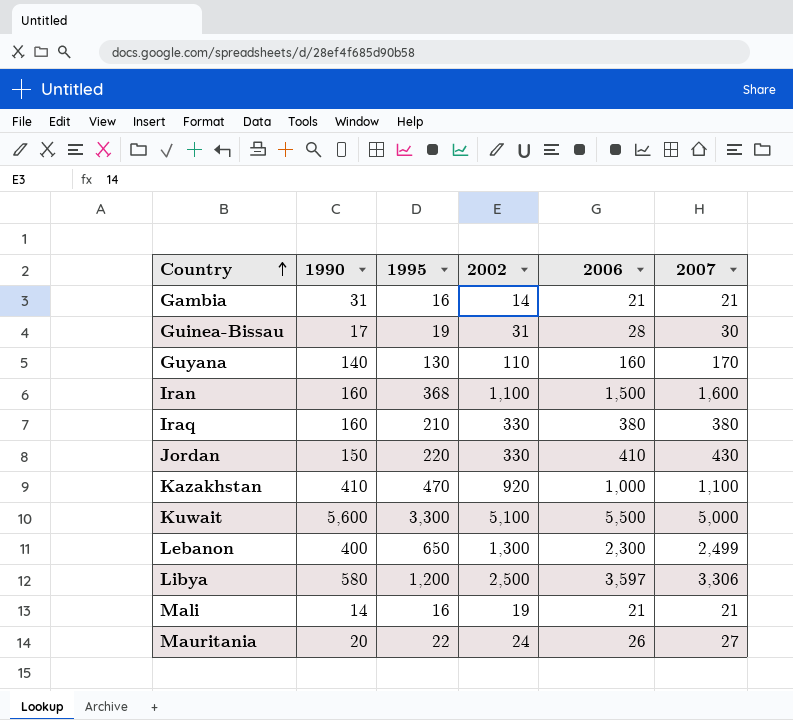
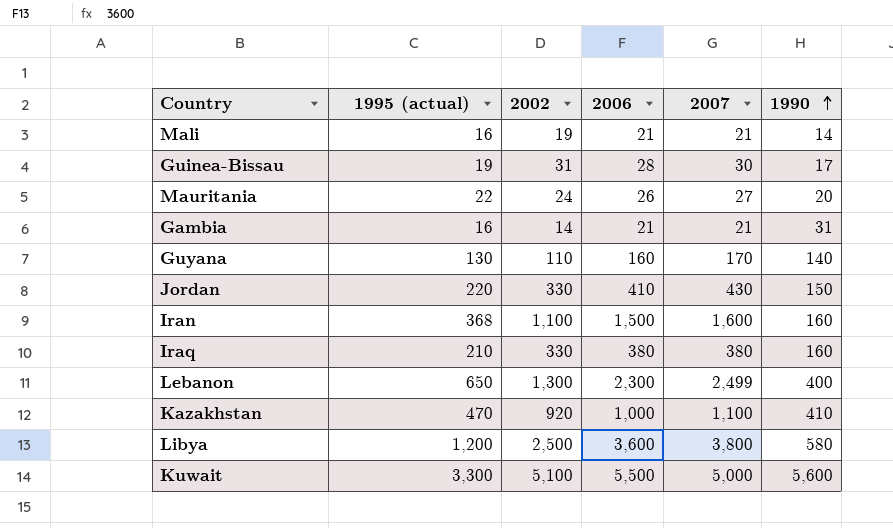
row order: Country ascending -> 1990 ascending
column name: 1995 -> 1995 (actual)
column 1990 | position: 2 -> 6
Libya | 2006: 3,597 -> 3,600
Libya | 2007: 3,306 -> 3,800

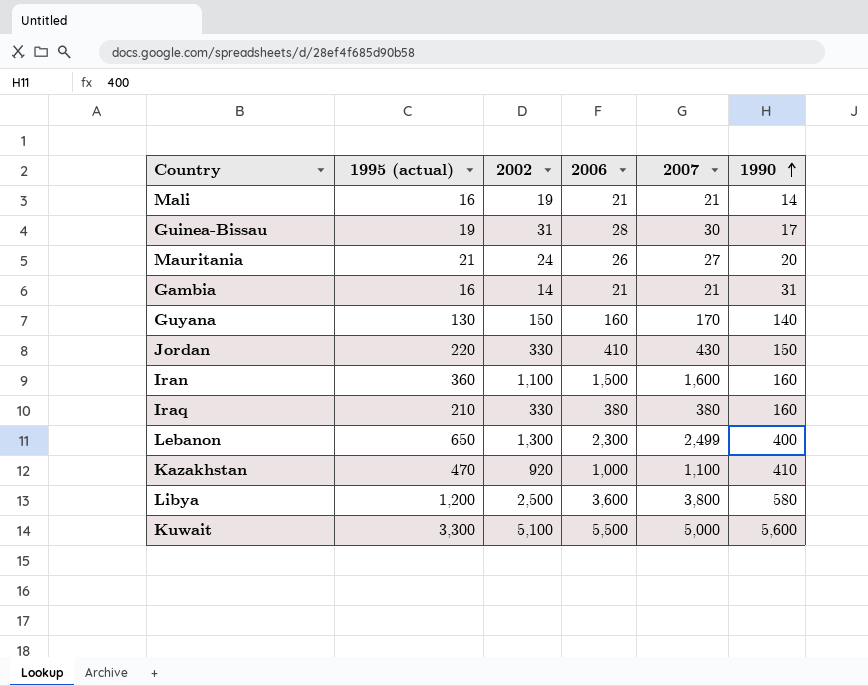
Mauritania | 1995 (actual): 22 -> 21
Guyana | 2002: 110 -> 150
Iran | 1995 (actual): 368 -> 360

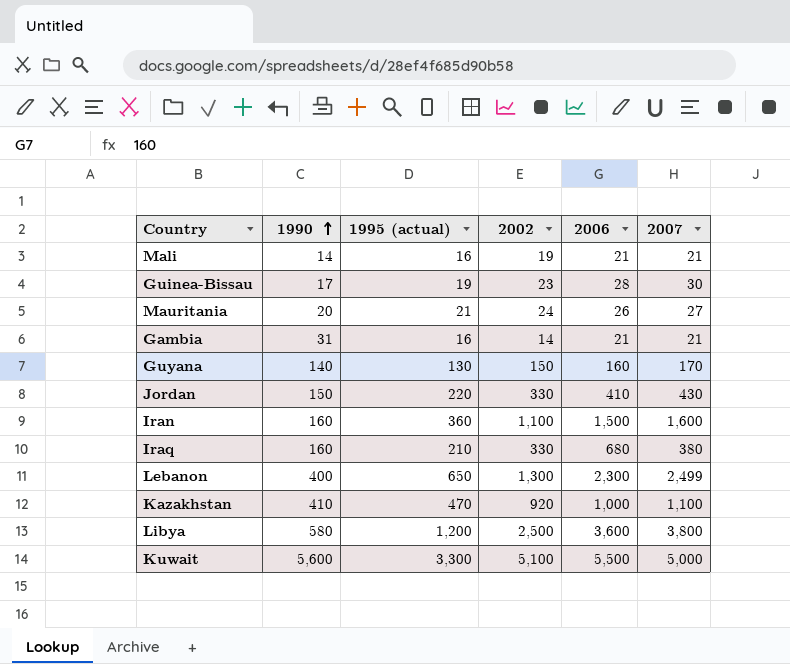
column 1990 | position: 6 -> 2
Guinea-Bissau | 2002: 31 -> 23
Iraq | 2006: 380 -> 680

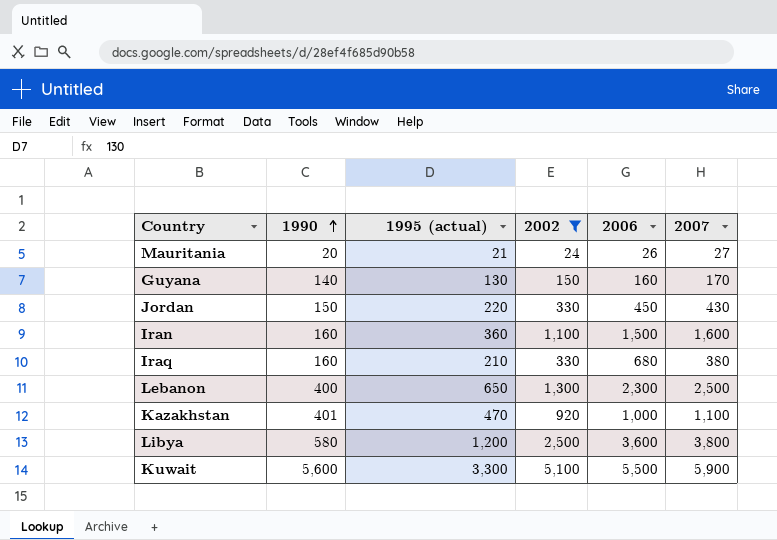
filter: none -> 2002 >= 24
Jordan | 2006: 410 -> 450
Lebanon | 2007: 2,499 -> 2,500
Kazakhstan | 1990: 410 -> 401
Kuwait | 2007: 5,000 -> 5,900

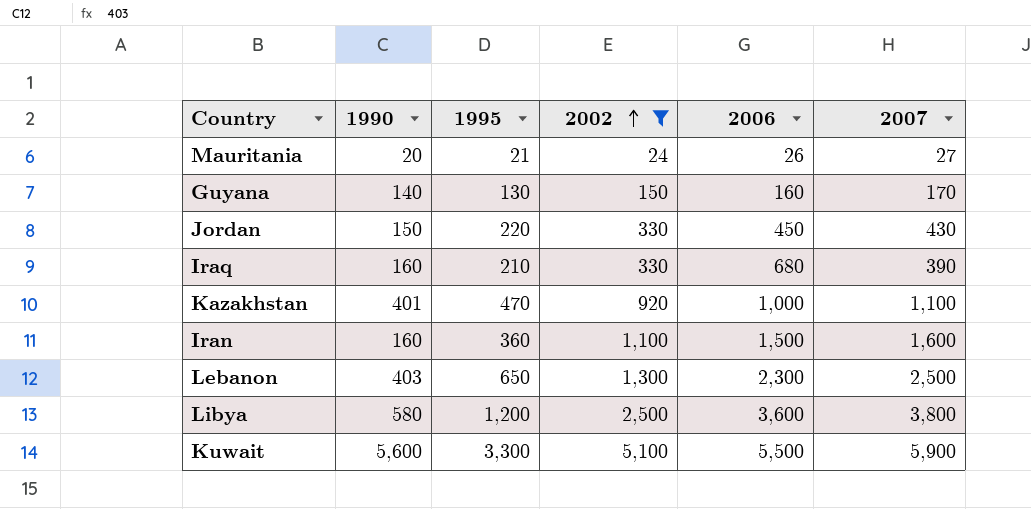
row order: 1990 ascending -> 2002 ascending
column name: 1995 (actual) -> 1995
Iraq | 2007: 380 -> 390
Lebanon | 1990: 400 -> 403

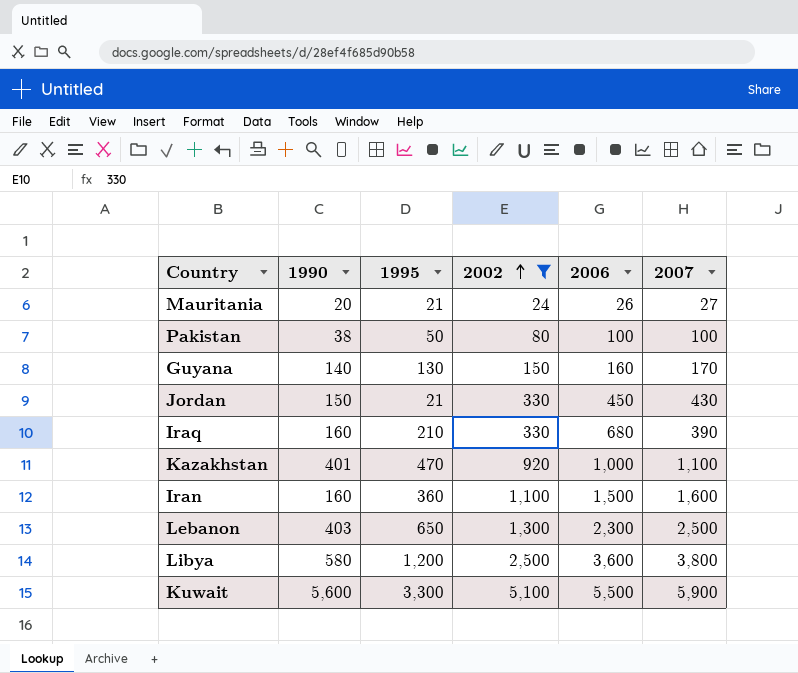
row Pakistan: none -> 38 | 50 | 80 | 100 | 100
Jordan | 1995: 220 -> 21

